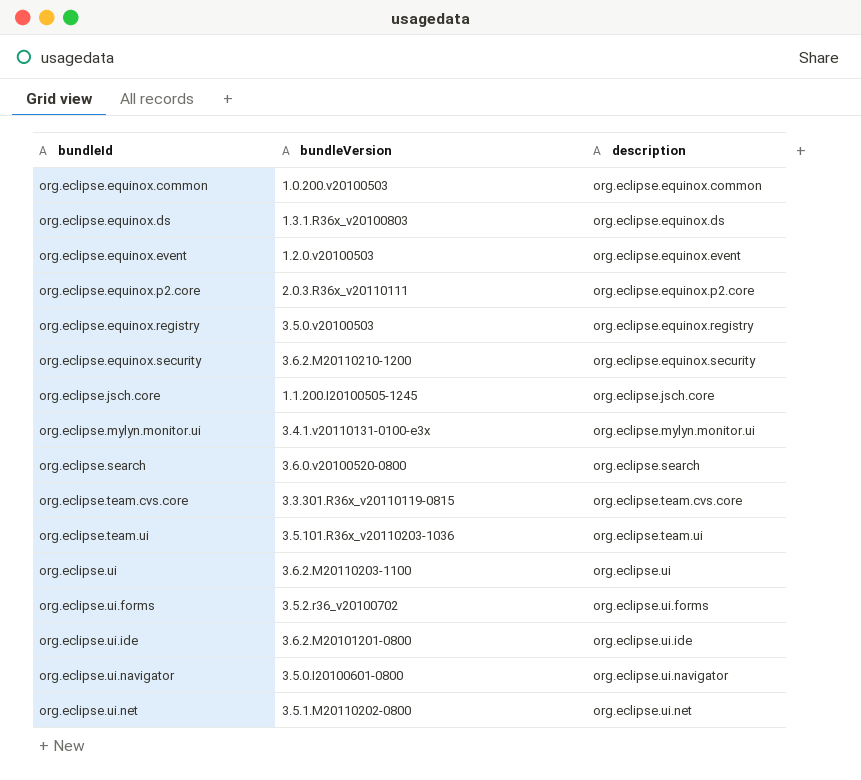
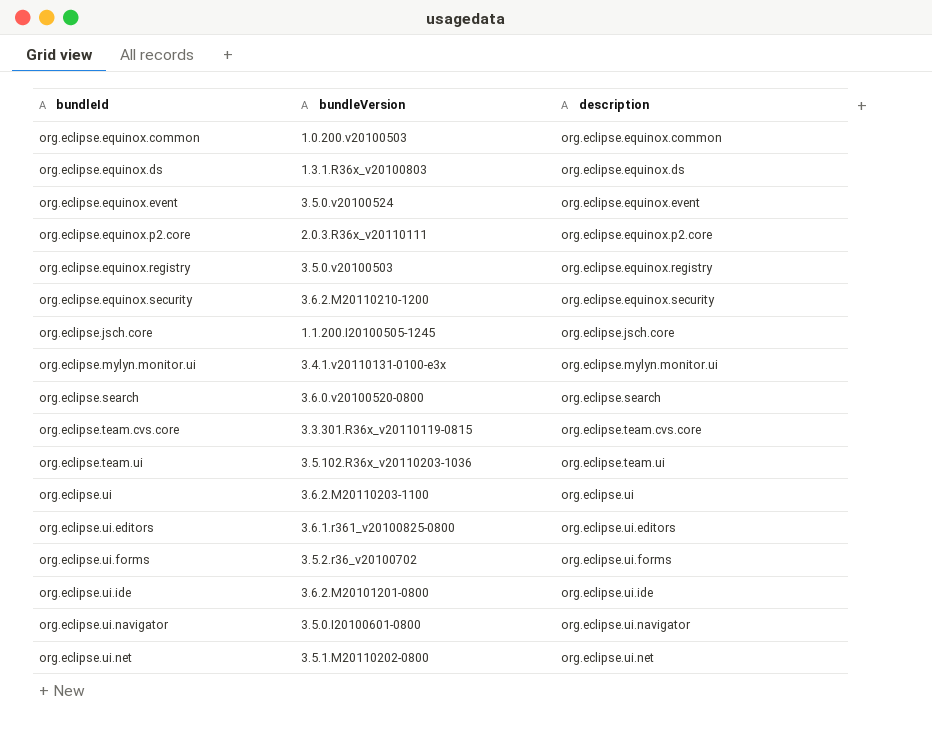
org.eclipse.equinox.event | bundleVersion: 1.2.0.v20100503 -> 3.5.0.v20100524
org.eclipse.team.ui | bundleVersion: 3.5.101.R36x_v20110203-1036 -> 3.5.102.R36x_v20110203-1036
row org.eclipse.ui.editors: none -> 3.6.1.r361_v20100825-0800 | org.eclipse.ui.editors

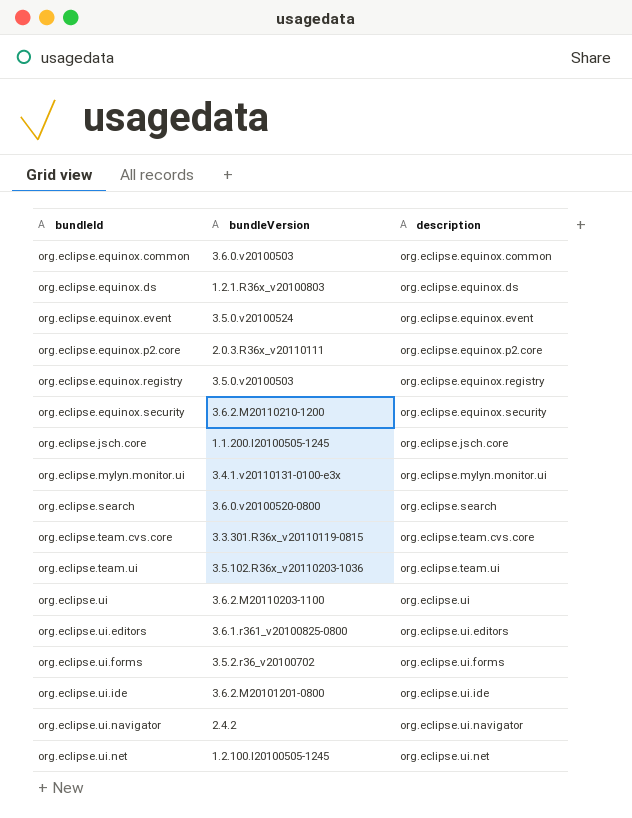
org.eclipse.equinox.common | bundleVersion: 1.0.200.v20100503 -> 3.6.0.v20100503
org.eclipse.equinox.ds | bundleVersion: 1.3.1.R36x_v20100803 -> 1.2.1.R36x_v20100803
org.eclipse.ui.navigator | bundleVersion: 3.5.0.I20100601-0800 -> 2.4.2
org.eclipse.ui.net | bundleVersion: 3.5.1.M20110202-0800 -> 1.2.100.I20100505-1245

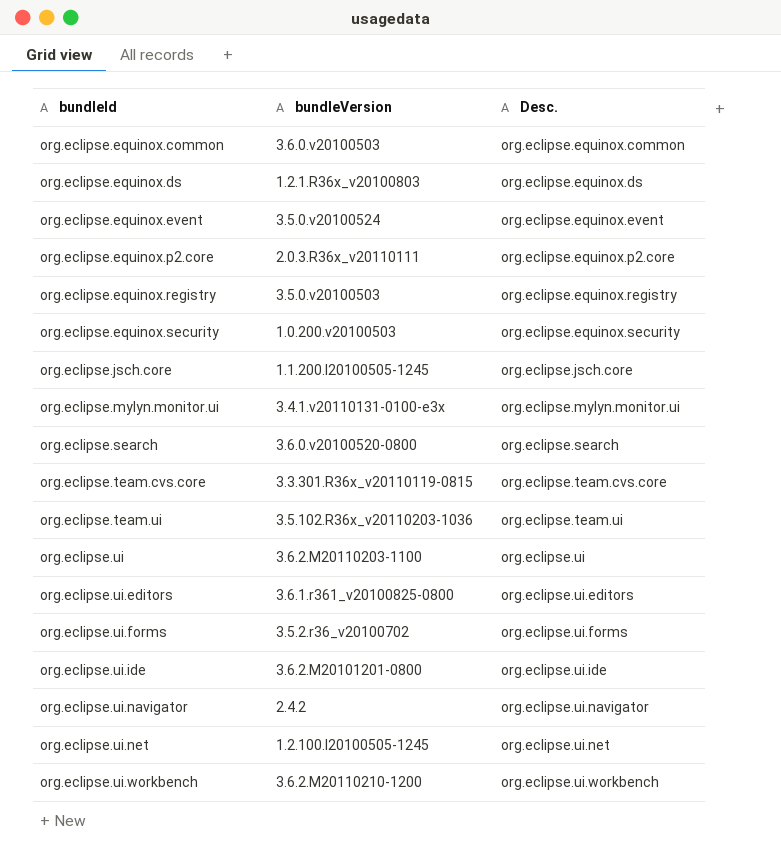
column name: description -> Desc.
org.eclipse.equinox.security | bundleVersion: 3.6.2.M20110210-1200 -> 1.0.200.v20100503
row org.eclipse.ui.workbench: none -> 3.6.2.M20110210-1200 | org.eclipse.ui.workbench

